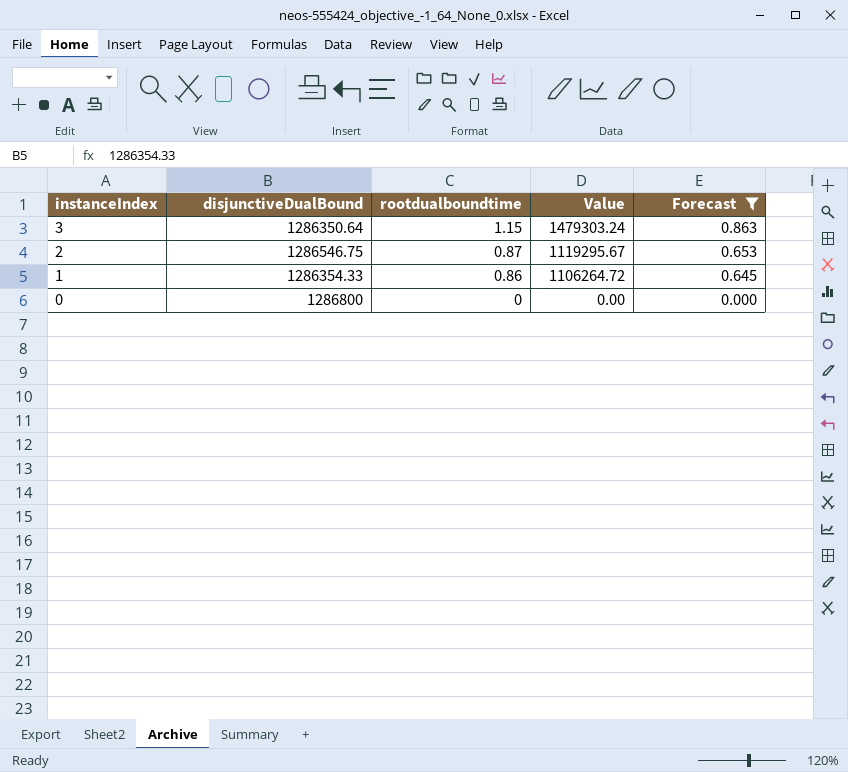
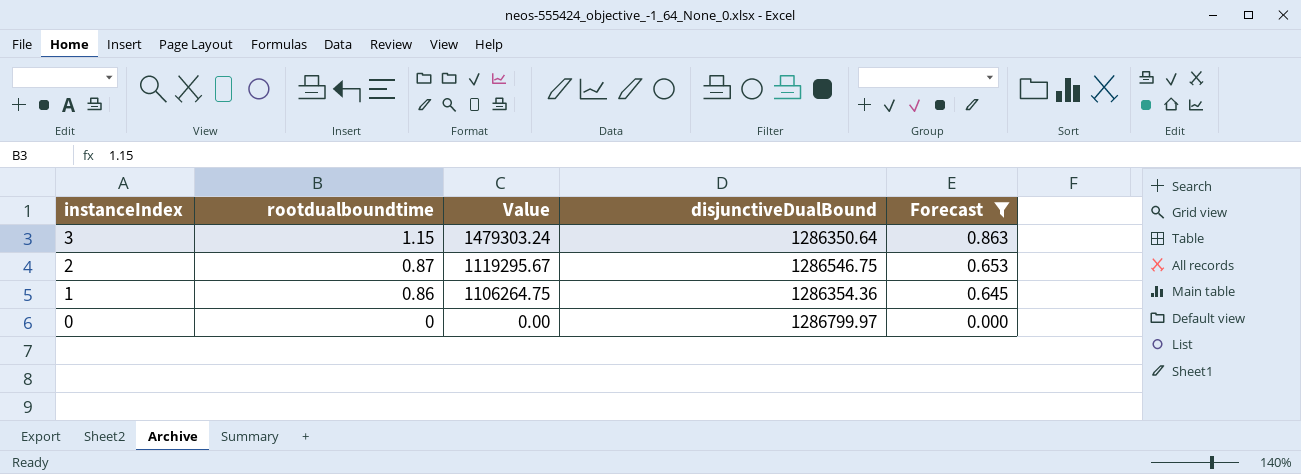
column disjunctiveDualBound | position: 2 -> 4
1 | Value: 1106264.72 -> 1106264.75
1 | disjunctiveDualBound: 1286354.33 -> 1286354.36
0 | disjunctiveDualBound: 1286800 -> 1286799.97

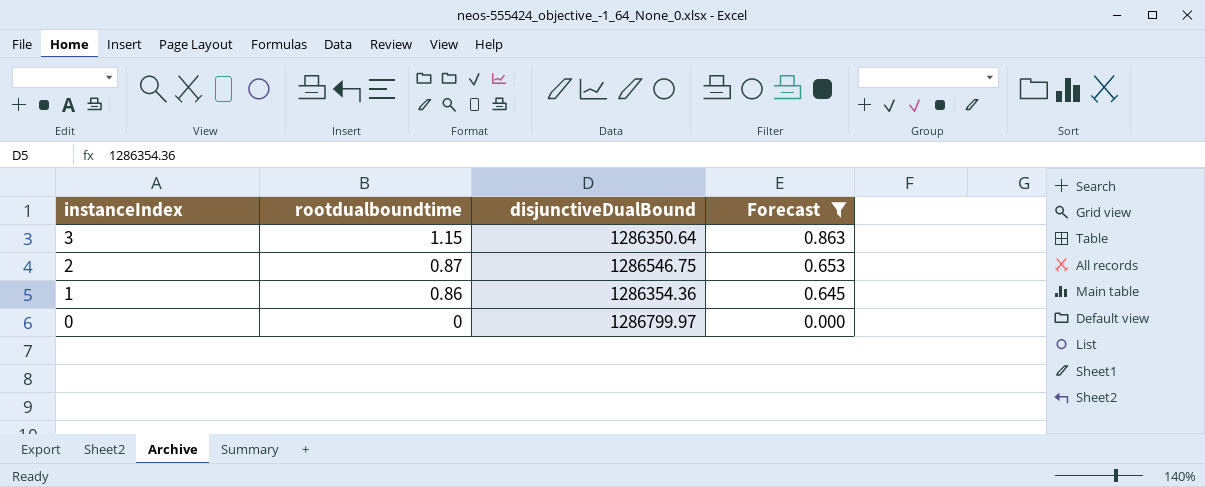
column Value | formula: [rootdualboundtime] * [disjunctiveDualBound] -> none

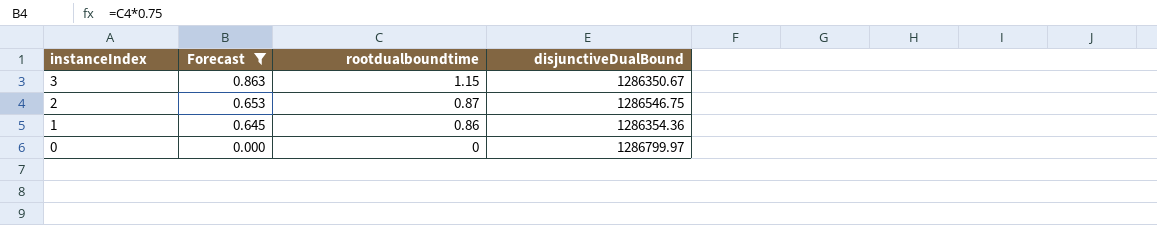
column Forecast | position: 4 -> 2
3 | disjunctiveDualBound: 1286350.64 -> 1286350.67

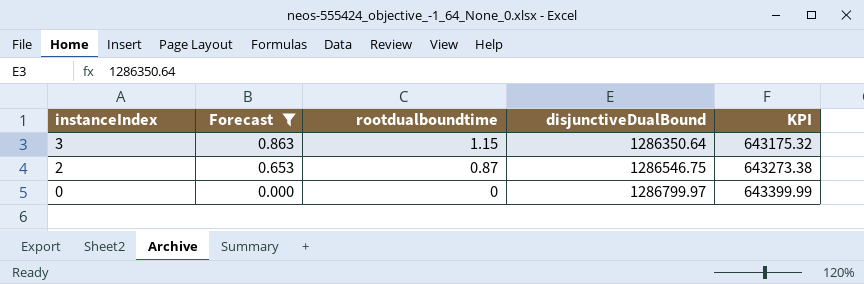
column KPI | formula: none -> [disjunctiveDualBound] * 0.5
row 1: 0.645 | 0.86 | 1286354.36 -> none
3 | disjunctiveDualBound: 1286350.67 -> 1286350.64

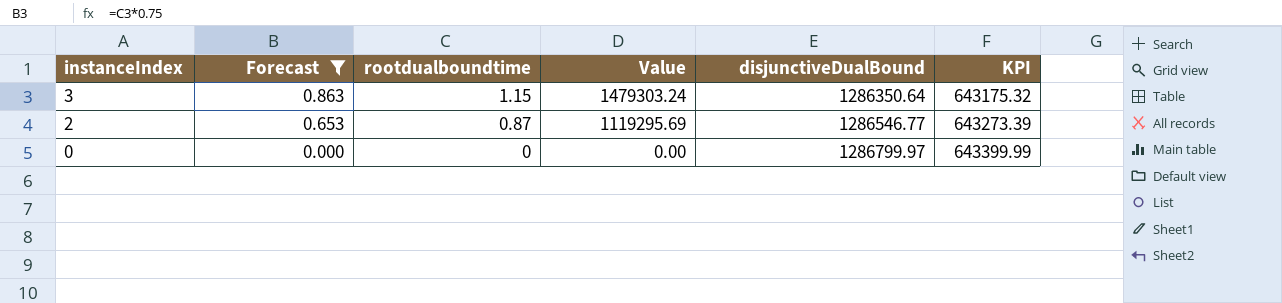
column Value | formula: none -> [rootdualboundtime] * [disjunctiveDualBound]
2 | disjunctiveDualBound: 1286546.75 -> 1286546.77
2 | KPI: 643273.38 -> 643273.39

